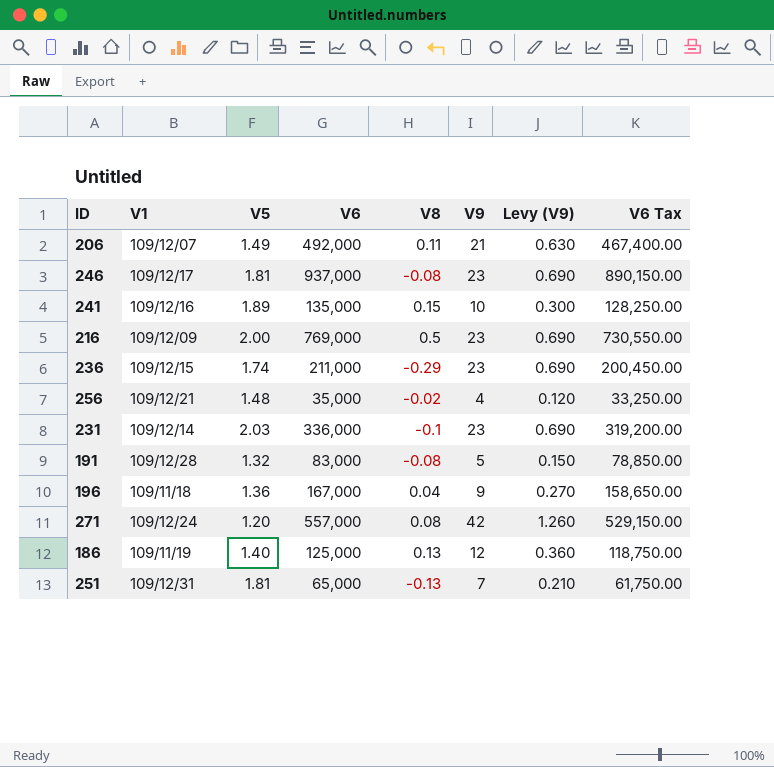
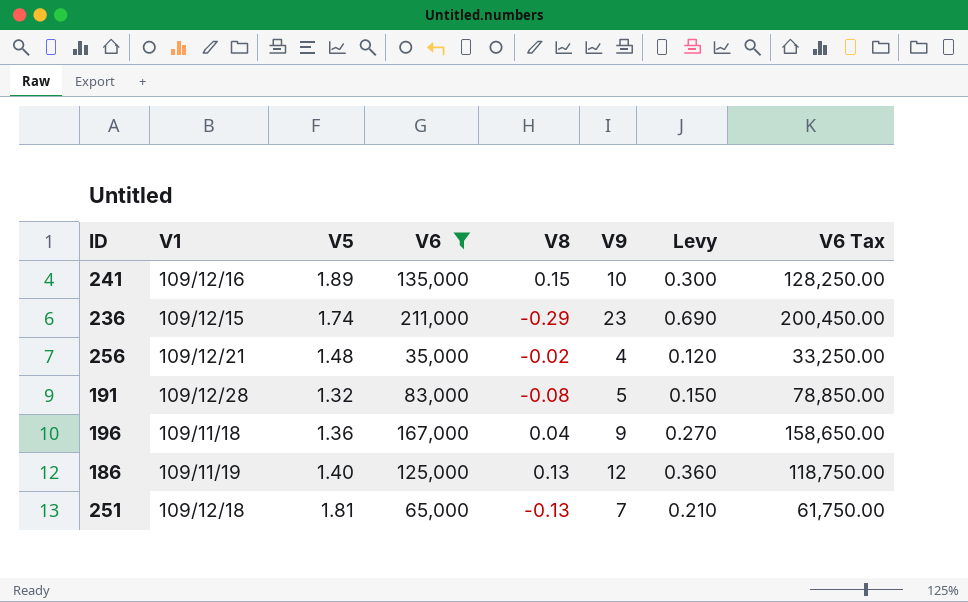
filter: none -> V6 <= 211,000
column name: Levy (V9) -> Levy
251 | V1: 109/12/31 -> 109/12/18

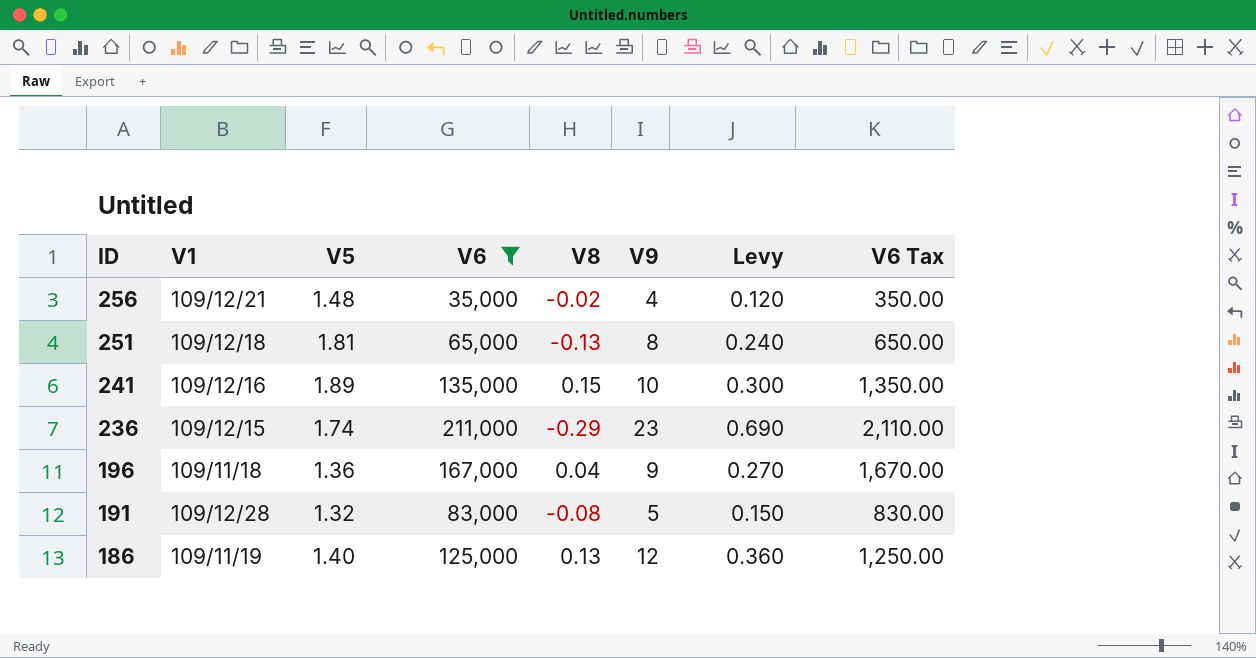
row order: none -> ID descending
column V6 Tax | formula: [V6] * 0.95 -> [V6] * 0.01
251 | V9: 7 -> 8
251 | Levy: 0.210 -> 0.240

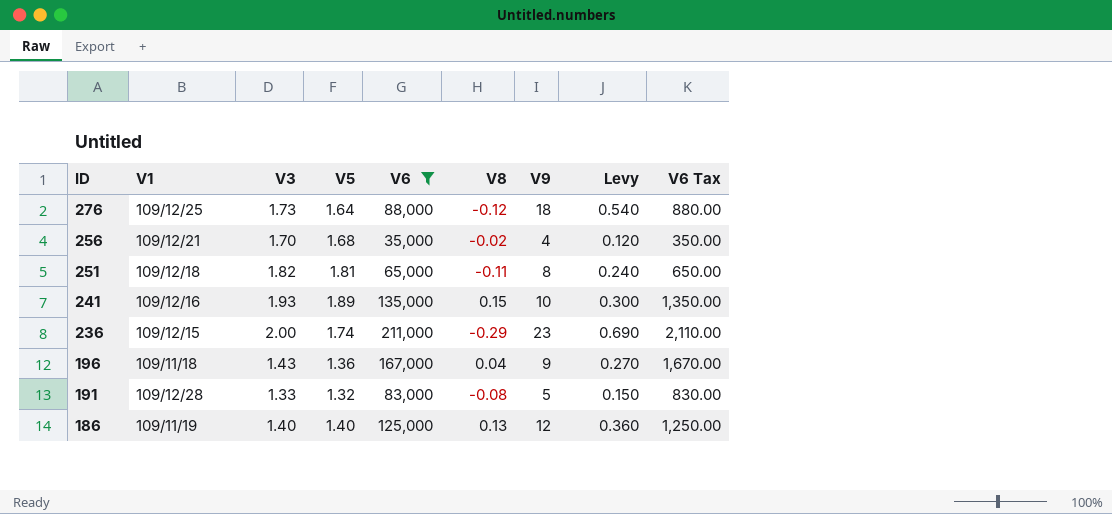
column V3 | position: none -> 3
row 276: none -> 109/12/25 | 1.73 | 1.64 | 88,000 | -0.12 | 18 | 0.540 | 880.00
256 | V5: 1.48 -> 1.68
251 | V8: -0.13 -> -0.11

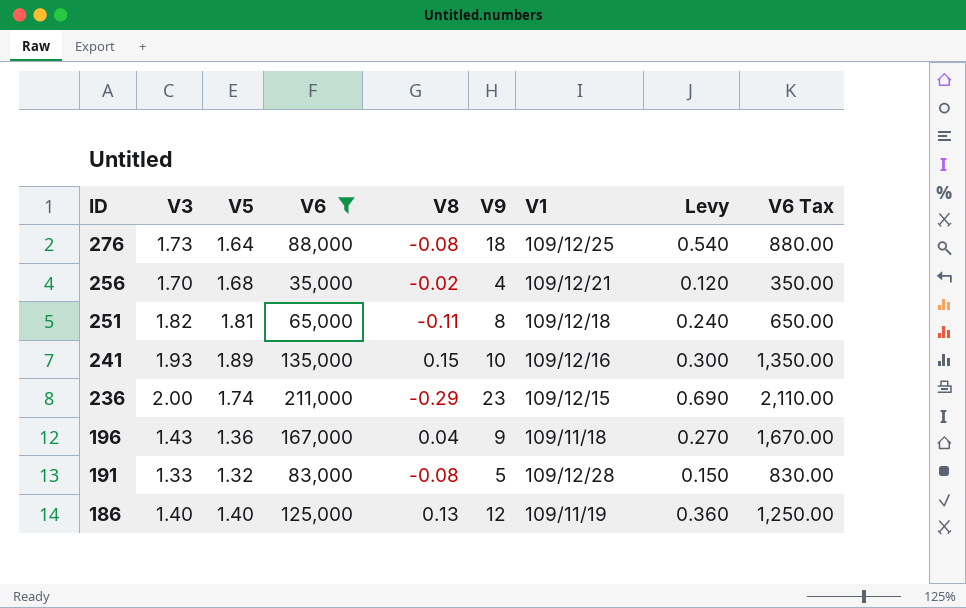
column V1 | position: 2 -> 7
276 | V8: -0.12 -> -0.08

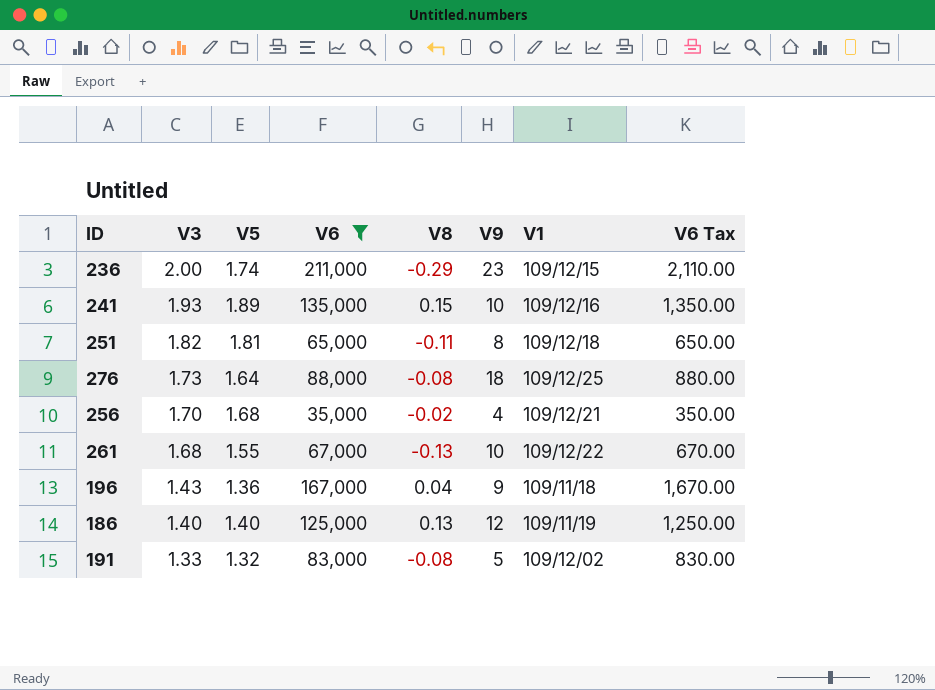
row order: ID descending -> V3 descending
column Levy | formula: [V9] * 0.03 -> none
row 261: none -> 1.68 | 1.55 | 67,000 | -0.13 | 10 | 109/12/22 | 670.00
191 | V1: 109/12/28 -> 109/12/02

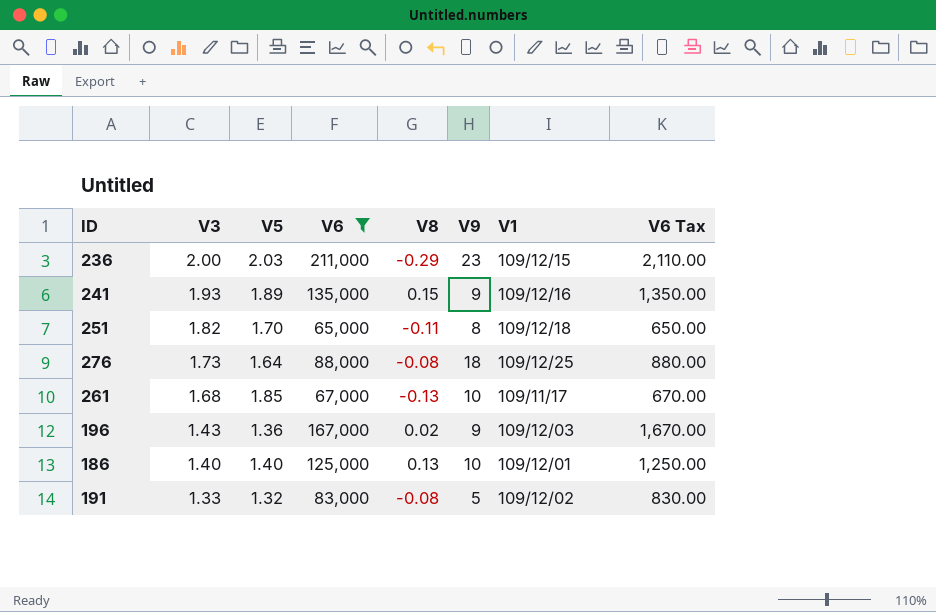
row 256: 1.70 | 1.68 | 35,000 | -0.02 | 4 | 109/12/21 | 350.00 -> none
236 | V5: 1.74 -> 2.03
241 | V9: 10 -> 9
251 | V5: 1.81 -> 1.70
261 | V5: 1.55 -> 1.85
261 | V1: 109/12/22 -> 109/11/17
196 | V8: 0.04 -> 0.02
196 | V1: 109/11/18 -> 109/12/03
186 | V9: 12 -> 10
186 | V1: 109/11/19 -> 109/12/01

